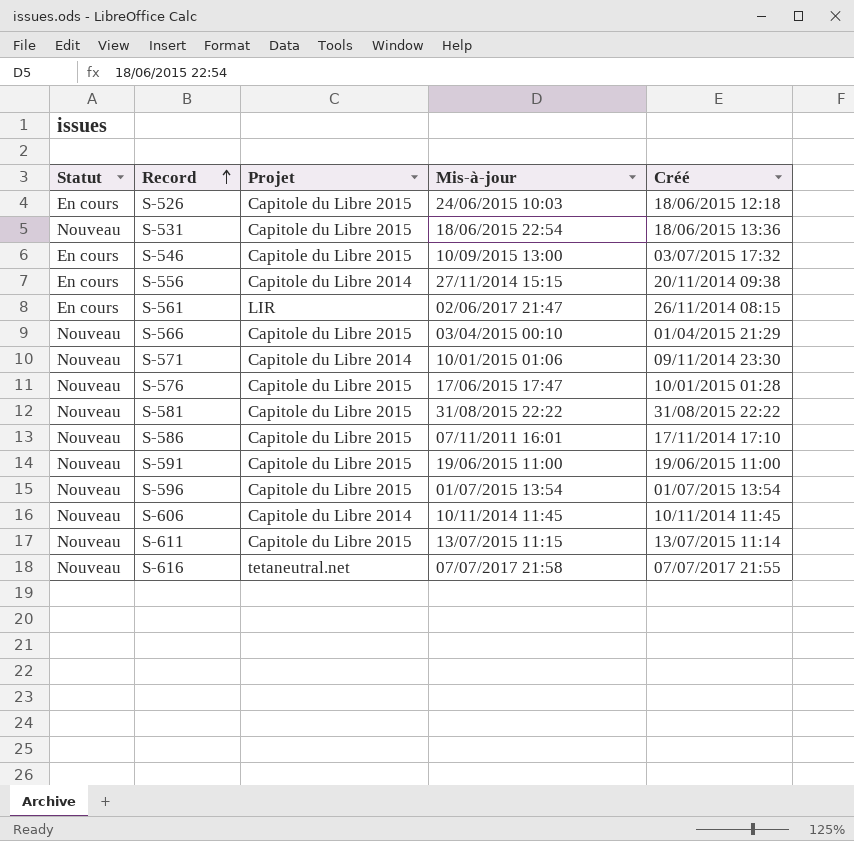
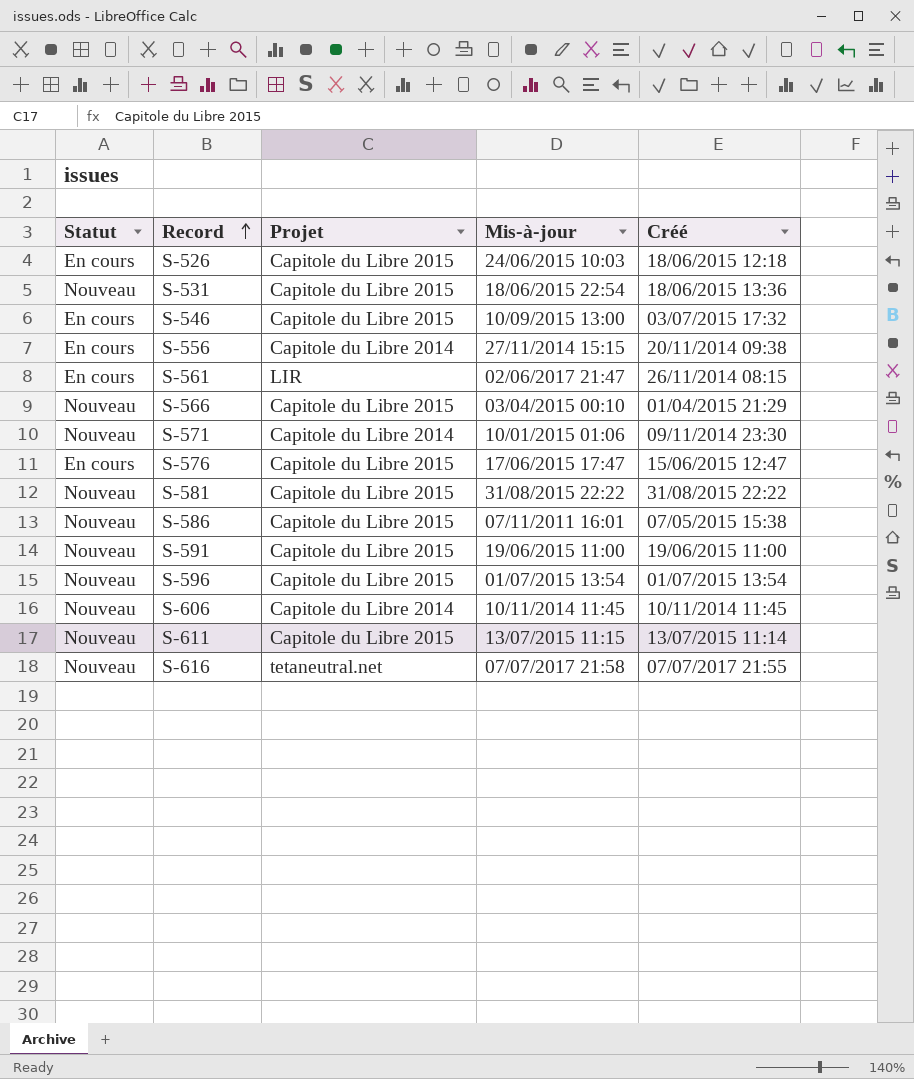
S-576 | Statut: Nouveau -> En cours
S-576 | Créé: 10/01/2015 01:28 -> 15/06/2015 12:47
S-586 | Créé: 17/11/2014 17:10 -> 07/05/2015 15:38

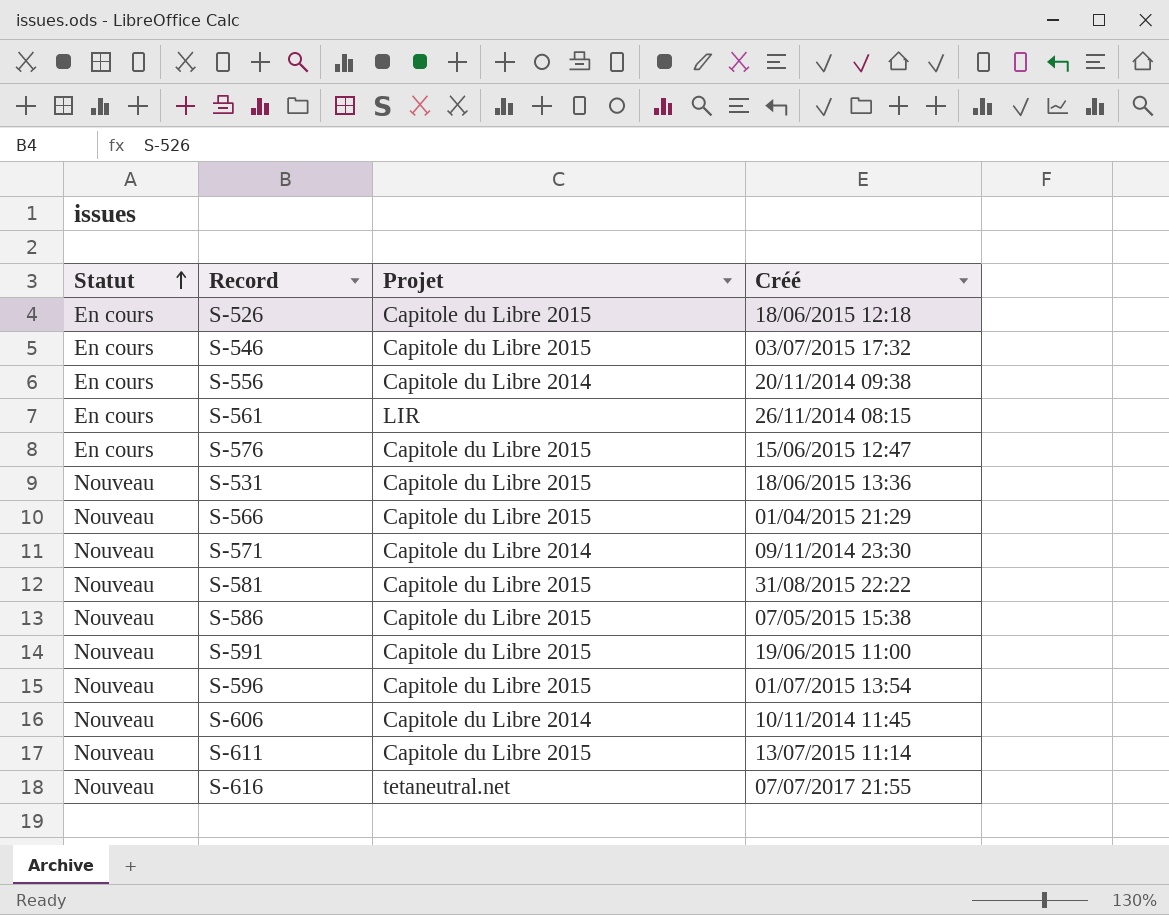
row order: Record ascending -> Statut ascending
column Mis-à-jour | position: 4 -> none

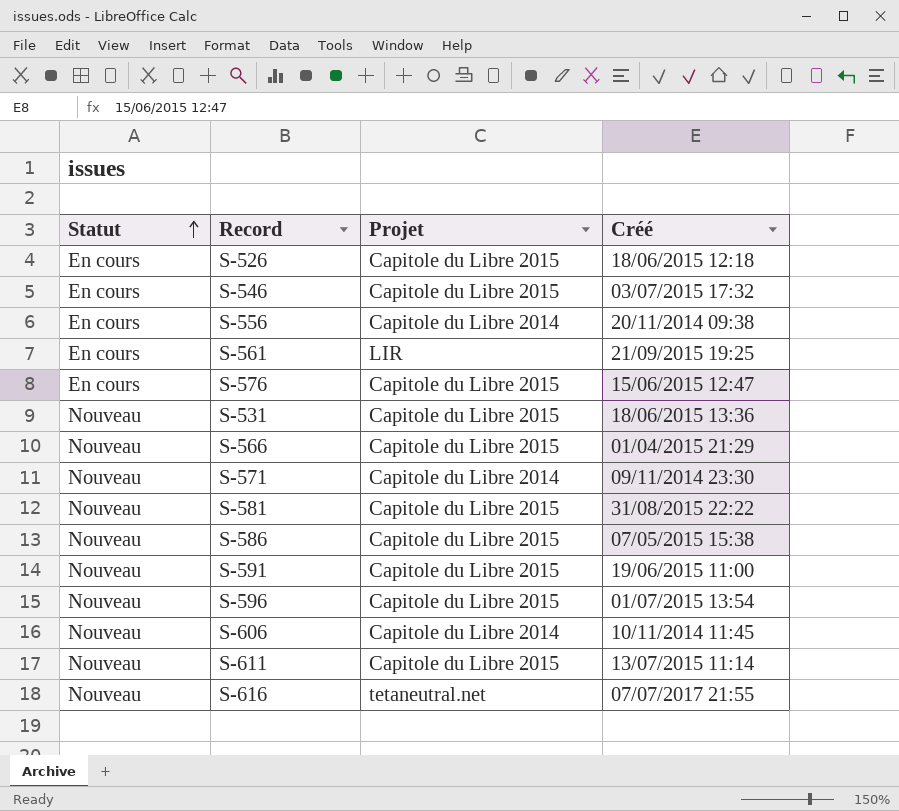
S-561 | Créé: 26/11/2014 08:15 -> 21/09/2015 19:25

